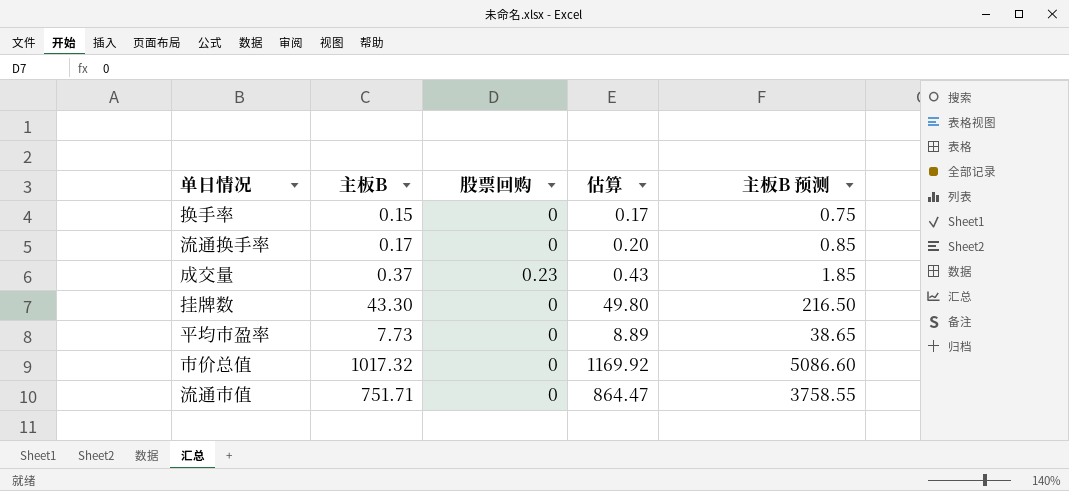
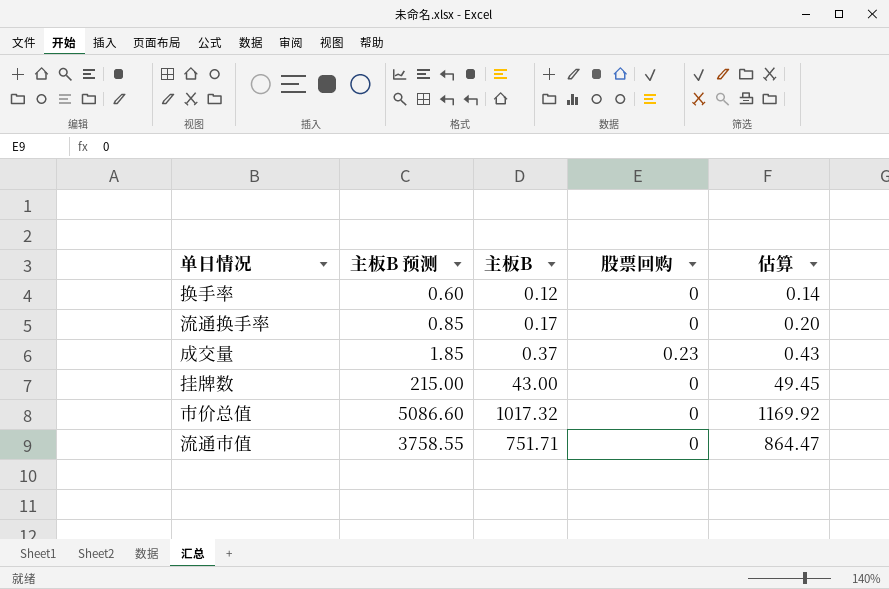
column 主板B 预测 | position: 5 -> 2
row 平均市盈率: 7.73 | 0 | 8.89 | 38.65 -> none
换手率 | 主板B 预测: 0.75 -> 0.60
换手率 | 主板B: 0.15 -> 0.12
换手率 | 估算: 0.17 -> 0.14
挂牌数 | 主板B 预测: 216.50 -> 215.00
挂牌数 | 主板B: 43.30 -> 43.00
挂牌数 | 估算: 49.80 -> 49.45

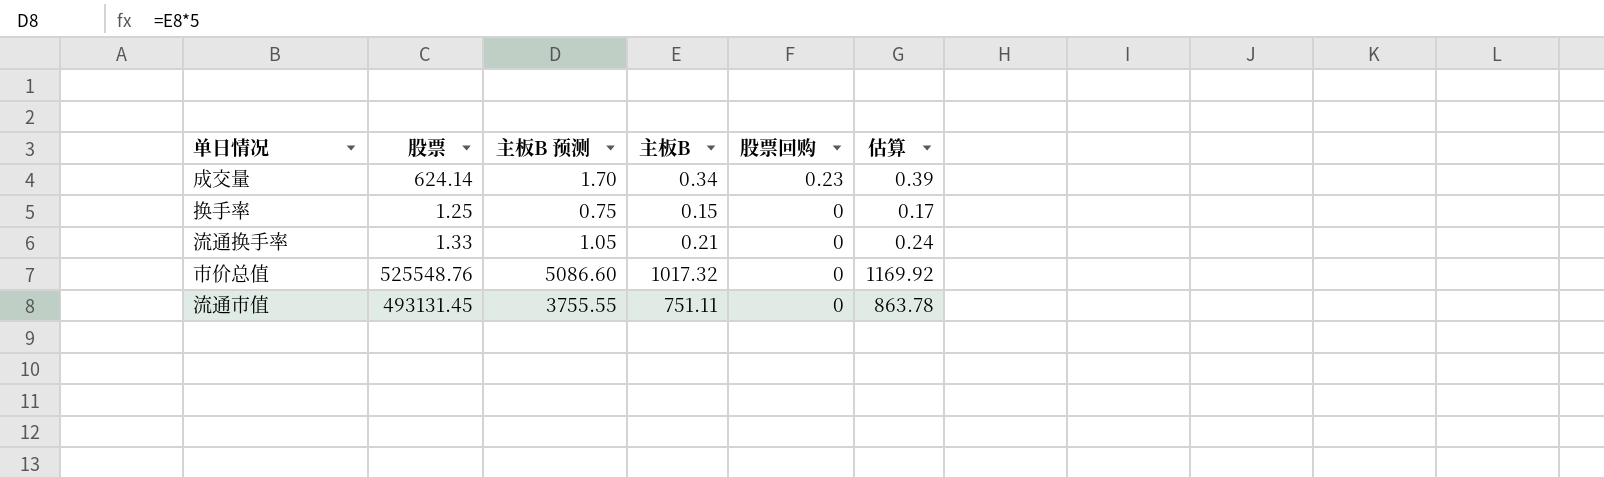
row order: none -> 股票回购 descending
column 股票 | position: none -> 2
row 挂牌数: 215.00 | 43.00 | 0 | 49.45 -> none
成交量 | 主板B 预测: 1.85 -> 1.70
成交量 | 主板B: 0.37 -> 0.34
成交量 | 估算: 0.43 -> 0.39
换手率 | 主板B 预测: 0.60 -> 0.75
换手率 | 主板B: 0.12 -> 0.15
换手率 | 估算: 0.14 -> 0.17
流通换手率 | 主板B 预测: 0.85 -> 1.05
流通换手率 | 主板B: 0.17 -> 0.21
流通换手率 | 估算: 0.20 -> 0.24
流通市值 | 主板B 预测: 3758.55 -> 3755.55
流通市值 | 主板B: 751.71 -> 751.11
流通市值 | 估算: 864.47 -> 863.78

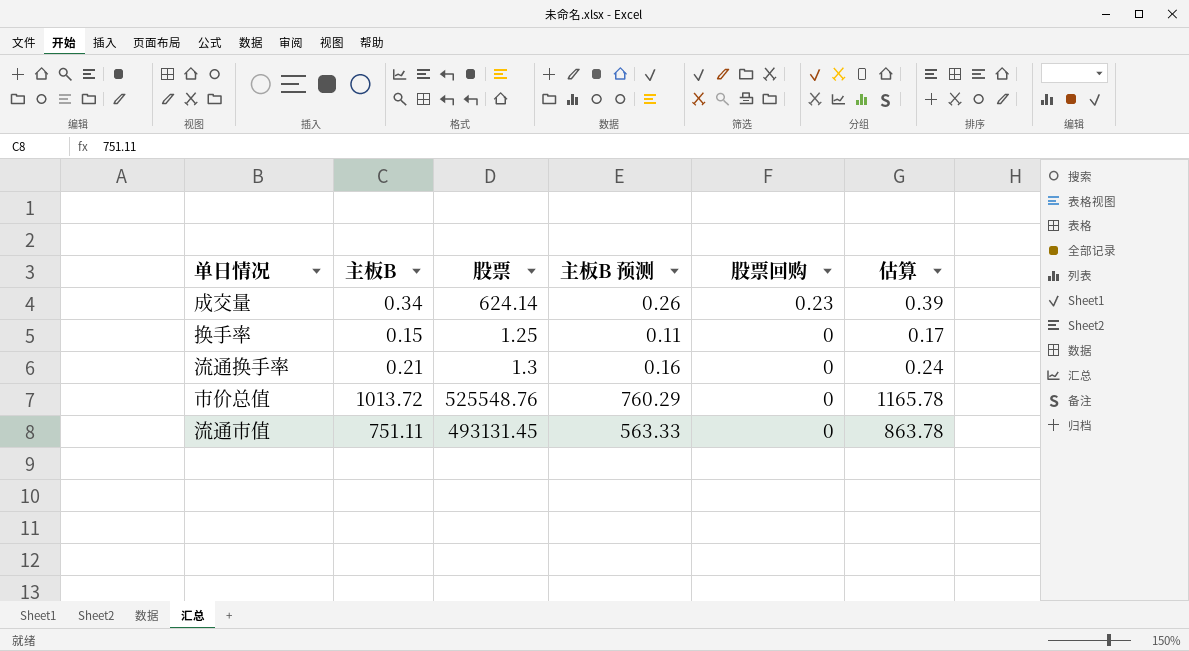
column 主板B | position: 4 -> 2
column 主板B 预测 | formula: [主板B] * 5 -> [主板B] * 0.75
流通换手率 | 股票: 1.33 -> 1.3
市价总值 | 主板B: 1017.32 -> 1013.72
市价总值 | 估算: 1169.92 -> 1165.78

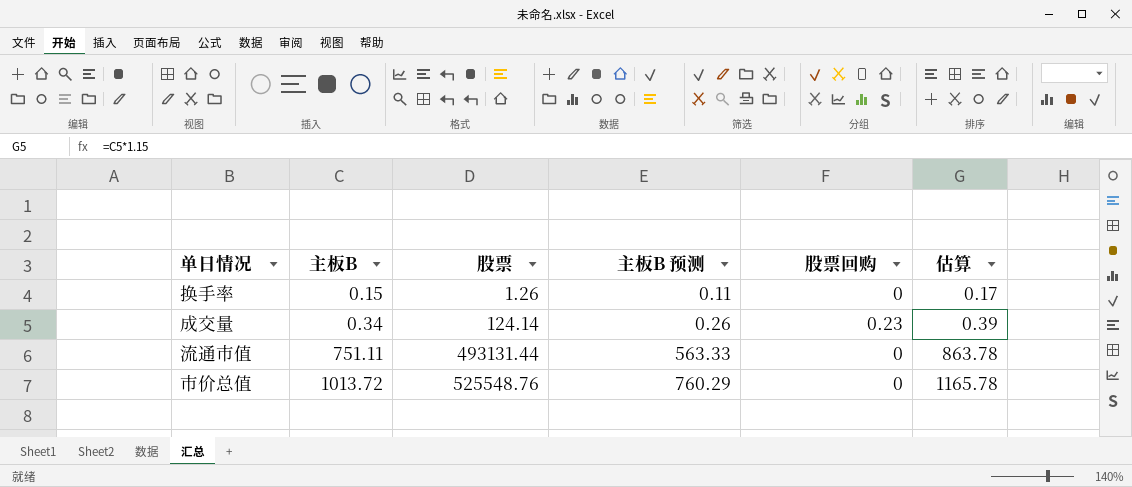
row order: 股票回购 descending -> 主板B ascending
row 流通换手率: 0.21 | 1.3 | 0.16 | 0 | 0.24 -> none
换手率 | 股票: 1.25 -> 1.26
成交量 | 股票: 624.14 -> 124.14
流通市值 | 股票: 493131.45 -> 493131.44

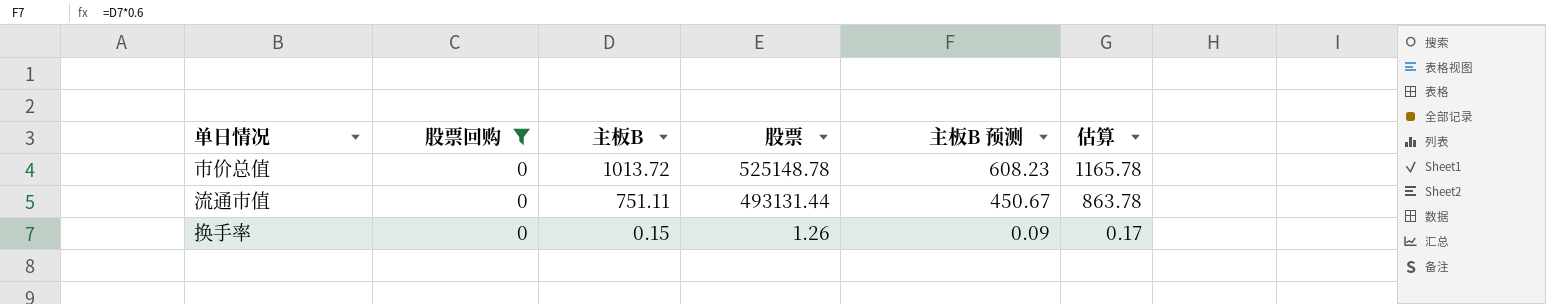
filter: none -> 股票回购 = 0
row order: 主板B ascending -> 主板B descending
column 股票回购 | position: 5 -> 2
column 主板B 预测 | formula: [主板B] * 0.75 -> [主板B] * 0.6
市价总值 | 股票: 525548.76 -> 525148.78

